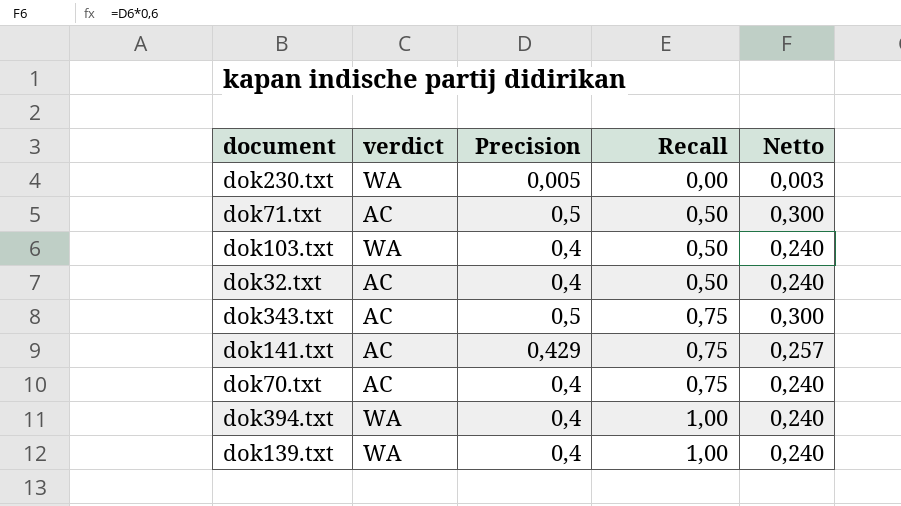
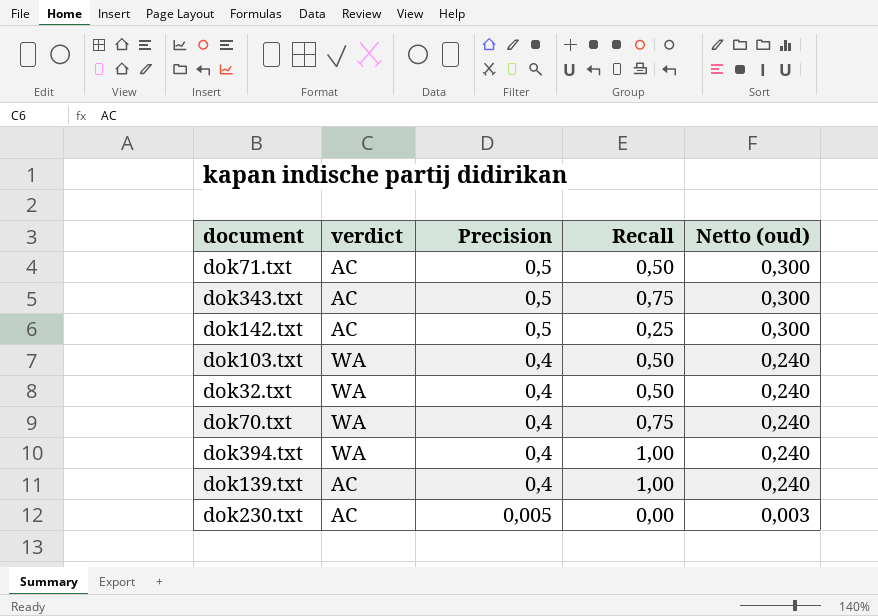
row order: Recall ascending -> Precision descending
column name: Netto -> Netto (oud)
row dok141.txt: AC | 0,429 | 0,75 | 0,257 -> none
row dok142.txt: none -> AC | 0,5 | 0,25 | 0,300
dok32.txt | verdict: AC -> WA
dok70.txt | verdict: AC -> WA
dok139.txt | verdict: WA -> AC
dok230.txt | verdict: WA -> AC

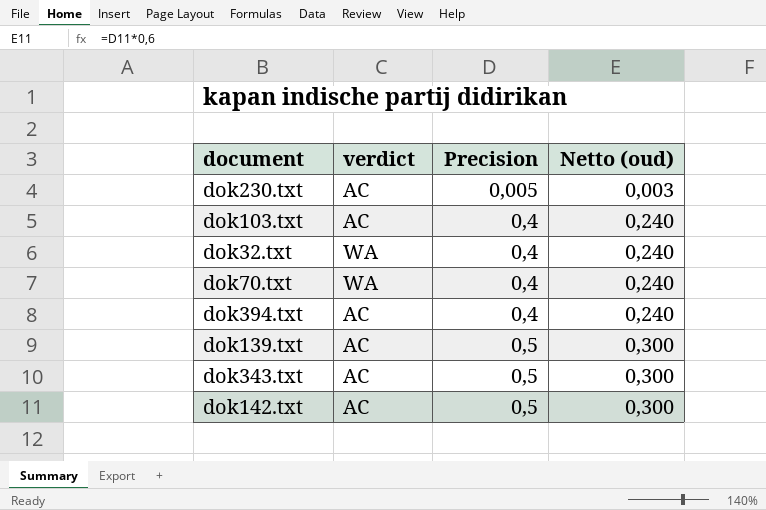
row order: Precision descending -> Precision ascending
column Recall | position: 4 -> none
row dok71.txt: AC | 0,5 | 0,50 | 0,300 -> none
dok103.txt | verdict: WA -> AC
dok394.txt | verdict: WA -> AC
dok139.txt | Precision: 0,4 -> 0,5
dok139.txt | Netto (oud): 0,240 -> 0,300

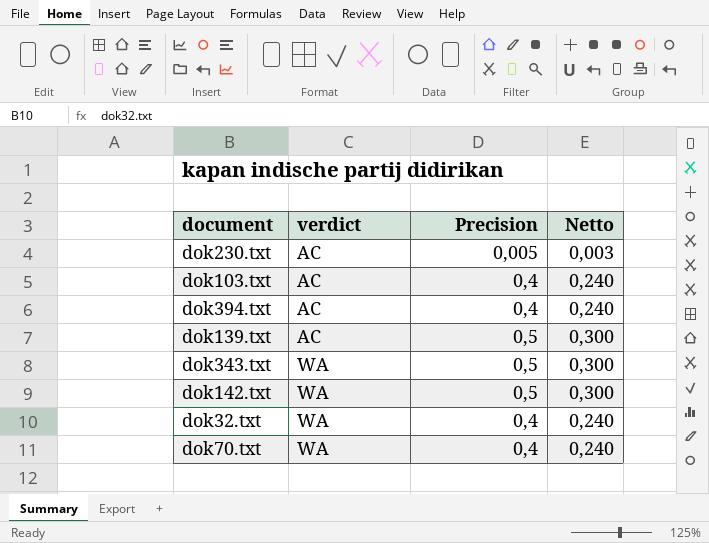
row order: Precision ascending -> verdict ascending
column name: Netto (oud) -> Netto
dok343.txt | verdict: AC -> WA
dok142.txt | verdict: AC -> WA

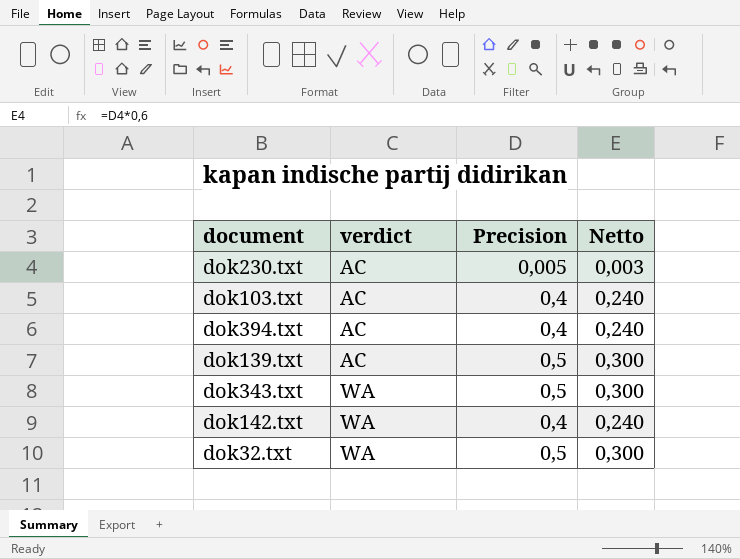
row dok70.txt: WA | 0,4 | 0,240 -> none
dok142.txt | Precision: 0,5 -> 0,4
dok142.txt | Netto: 0,300 -> 0,240
dok32.txt | Precision: 0,4 -> 0,5
dok32.txt | Netto: 0,240 -> 0,300

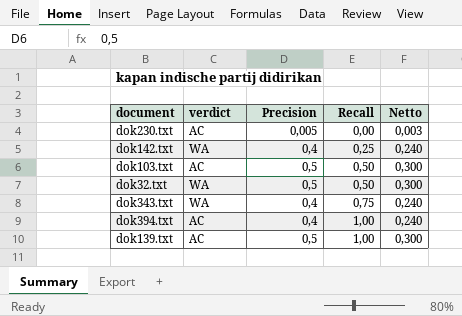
row order: verdict ascending -> Recall ascending
column Recall | position: none -> 4
dok103.txt | Precision: 0,4 -> 0,5
dok103.txt | Netto: 0,240 -> 0,300
dok343.txt | Precision: 0,5 -> 0,4
dok343.txt | Netto: 0,300 -> 0,240

